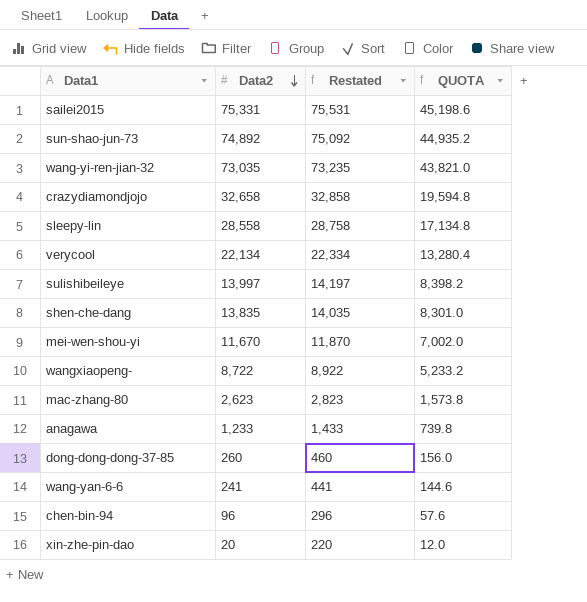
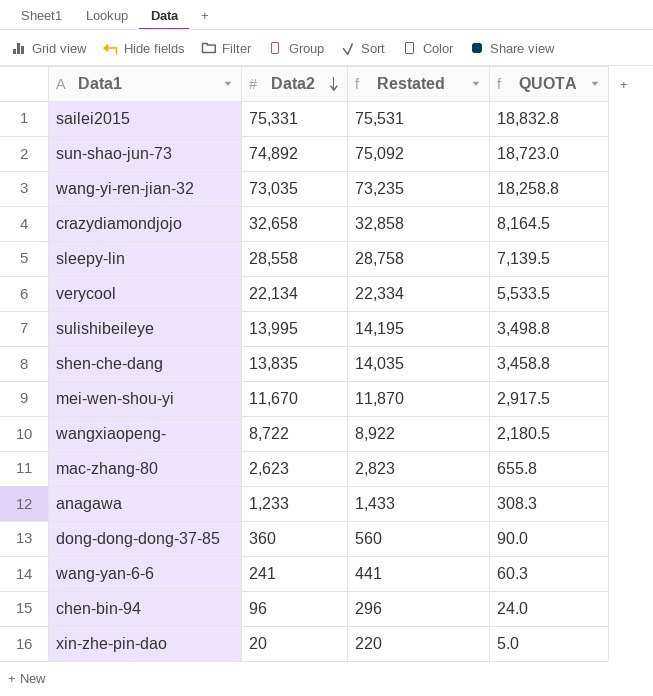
column QUOTA | formula: [Data2] * 0.6 -> [Data2] * 0.25
sulishibeileye | Data2: 13,997 -> 13,995
sulishibeileye | Restated: 14,197 -> 14,195
dong-dong-dong-37-85 | Data2: 260 -> 360
dong-dong-dong-37-85 | Restated: 460 -> 560

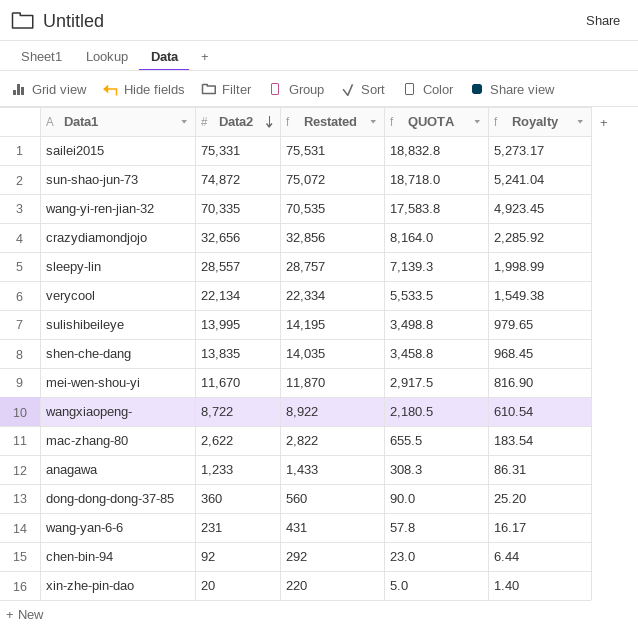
column Royalty | formula: none -> [Data2] * 0.07
sun-shao-jun-73 | Data2: 74,892 -> 74,872
sun-shao-jun-73 | Restated: 75,092 -> 75,072
sun-shao-jun-73 | QUOTA: 18,723.0 -> 18,718.0
wang-yi-ren-jian-32 | Data2: 73,035 -> 70,335
wang-yi-ren-jian-32 | Restated: 73,235 -> 70,535
wang-yi-ren-jian-32 | QUOTA: 18,258.8 -> 17,583.8
crazydiamondjojo | Data2: 32,658 -> 32,656
crazydiamondjojo | Restated: 32,858 -> 32,856
crazydiamondjojo | QUOTA: 8,164.5 -> 8,164.0
sleepy-lin | Data2: 28,558 -> 28,557
sleepy-lin | Restated: 28,758 -> 28,757
sleepy-lin | QUOTA: 7,139.5 -> 7,139.3
mac-zhang-80 | Data2: 2,623 -> 2,622
mac-zhang-80 | Restated: 2,823 -> 2,822
mac-zhang-80 | QUOTA: 655.8 -> 655.5
wang-yan-6-6 | Data2: 241 -> 231
wang-yan-6-6 | Restated: 441 -> 431
wang-yan-6-6 | QUOTA: 60.3 -> 57.8
chen-bin-94 | Data2: 96 -> 92
chen-bin-94 | Restated: 296 -> 292
chen-bin-94 | QUOTA: 24.0 -> 23.0

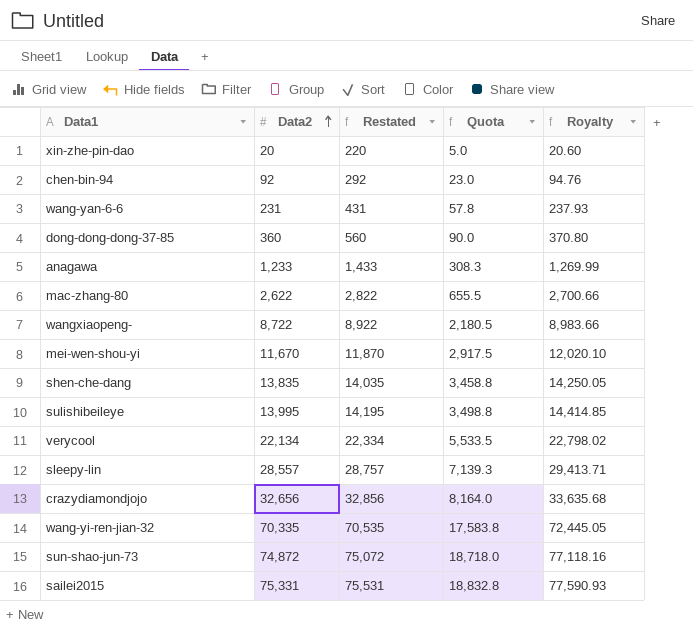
row order: Data2 descending -> Data2 ascending
column name: QUOTA -> Quota
column Royalty | formula: [Data2] * 0.07 -> [Data2] * 1.03

